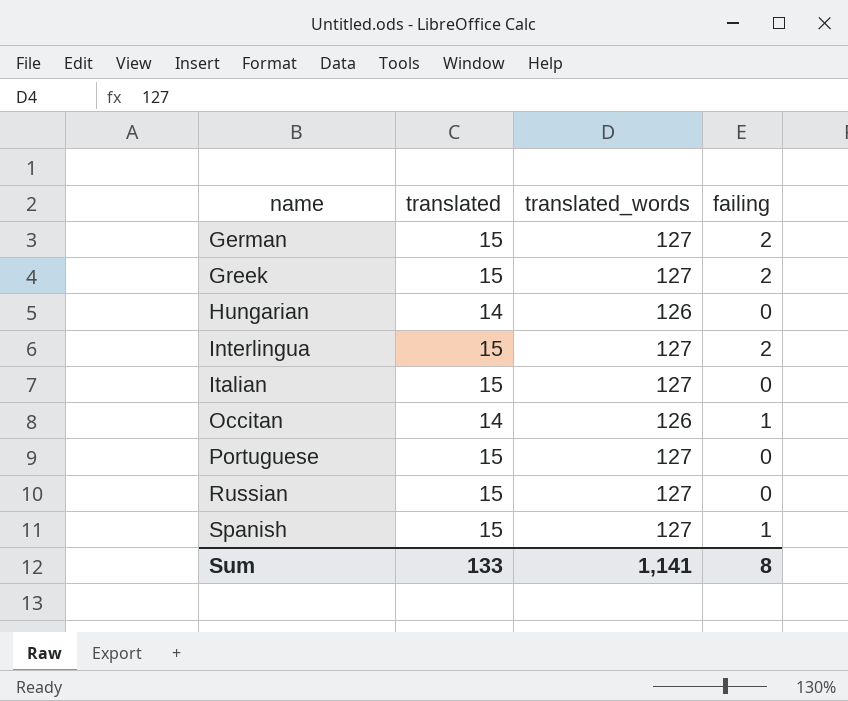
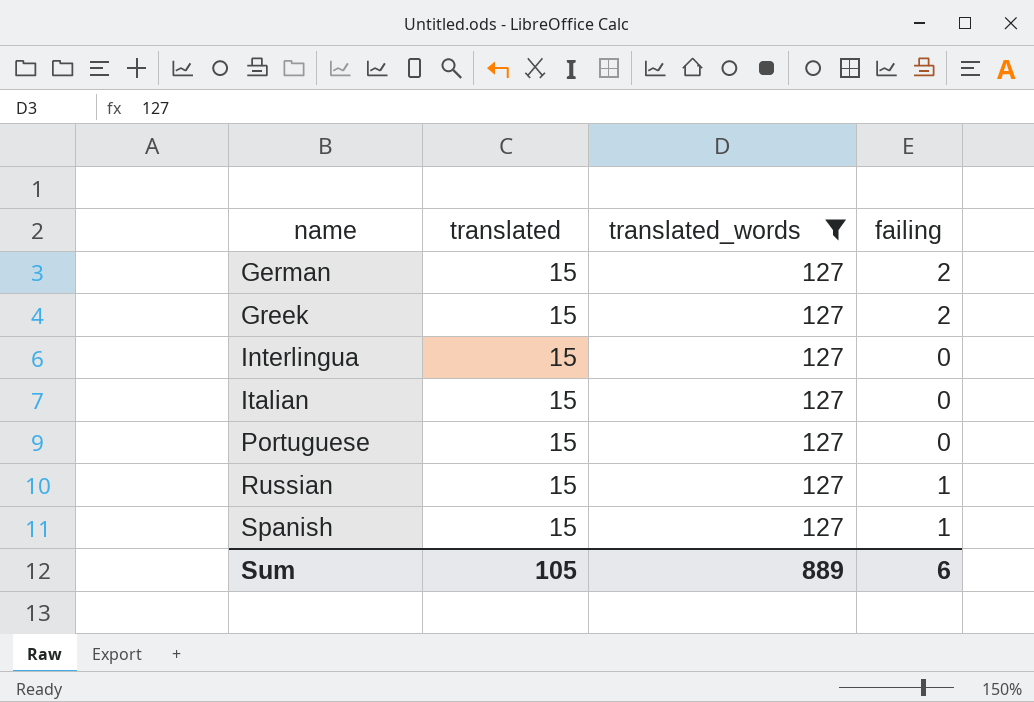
filter: none -> translated_words = 127
Interlingua | failing: 2 -> 0
Russian | failing: 0 -> 1
Sum | translated: 133 -> 105
Sum | translated_words: 1,141 -> 889
Sum | failing: 8 -> 6

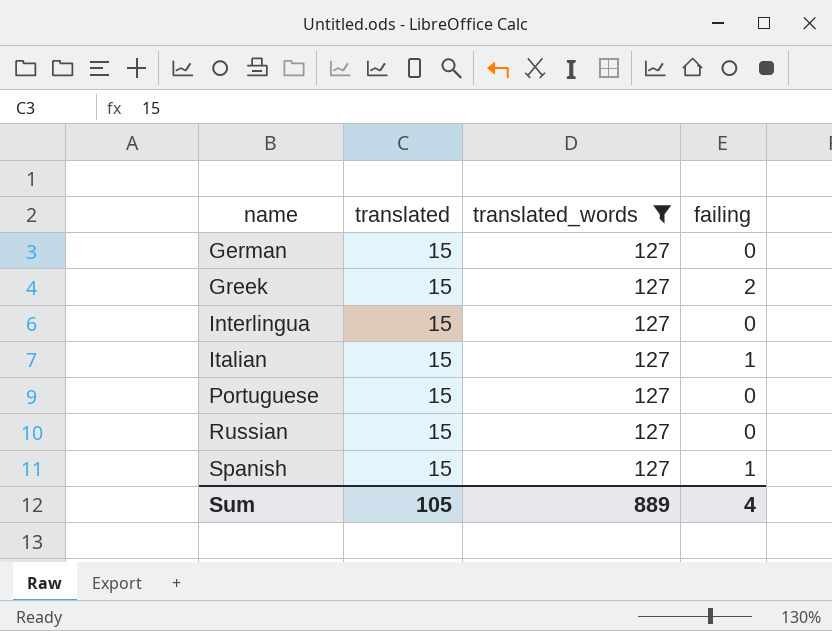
German | failing: 2 -> 0
Italian | failing: 0 -> 1
Russian | failing: 1 -> 0
Sum | failing: 6 -> 4

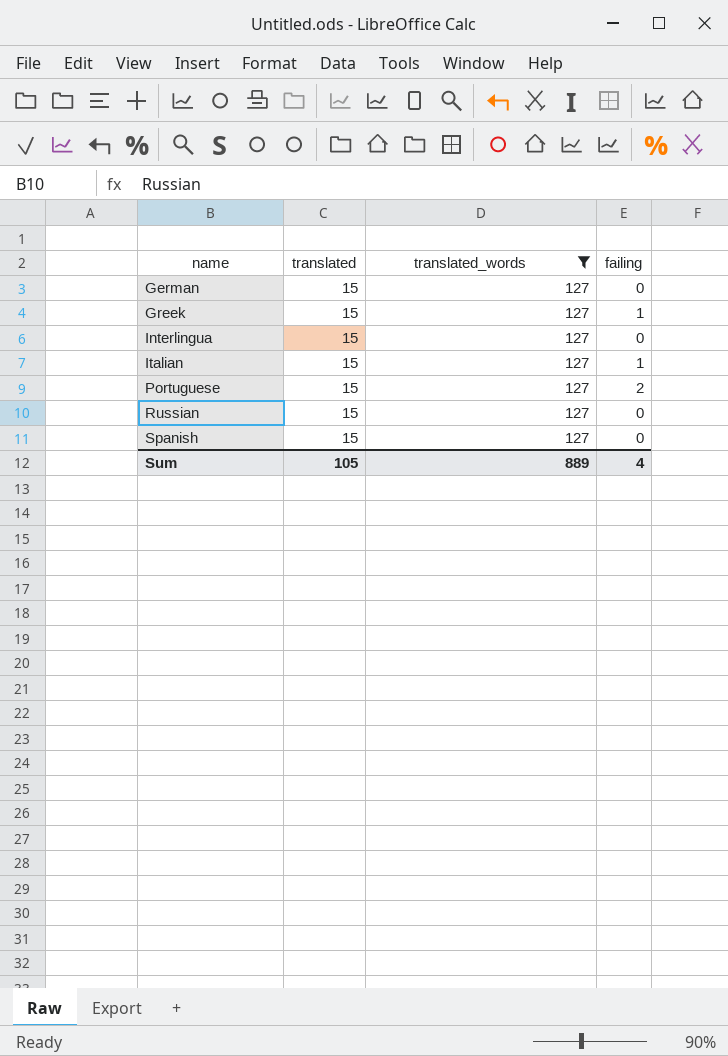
Greek | failing: 2 -> 1
Portuguese | failing: 0 -> 2
Spanish | failing: 1 -> 0

